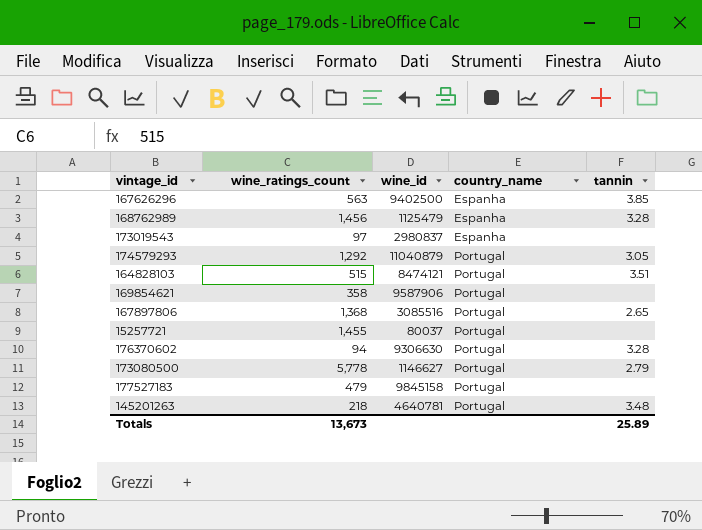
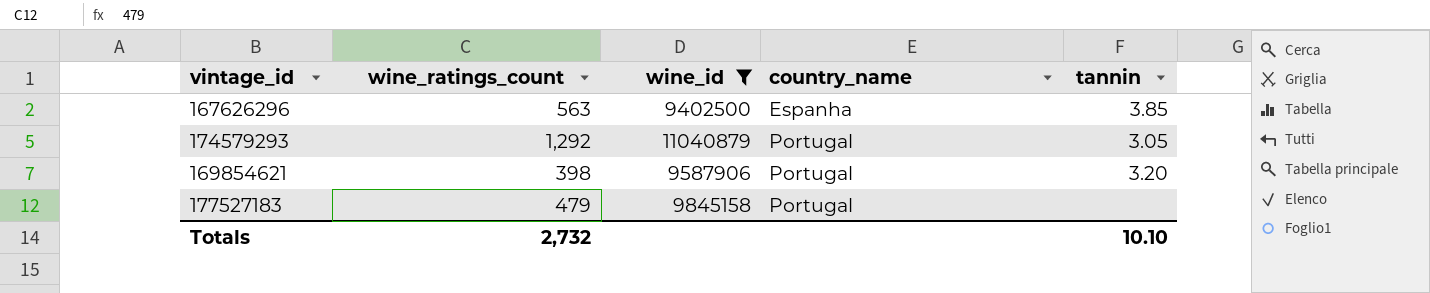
filter: none -> wine_id >= 9402500
169854621 | wine_ratings_count: 358 -> 398
169854621 | tannin: none -> 3.20
Totals | wine_ratings_count: 13,673 -> 2,732
Totals | tannin: 25.89 -> 10.10

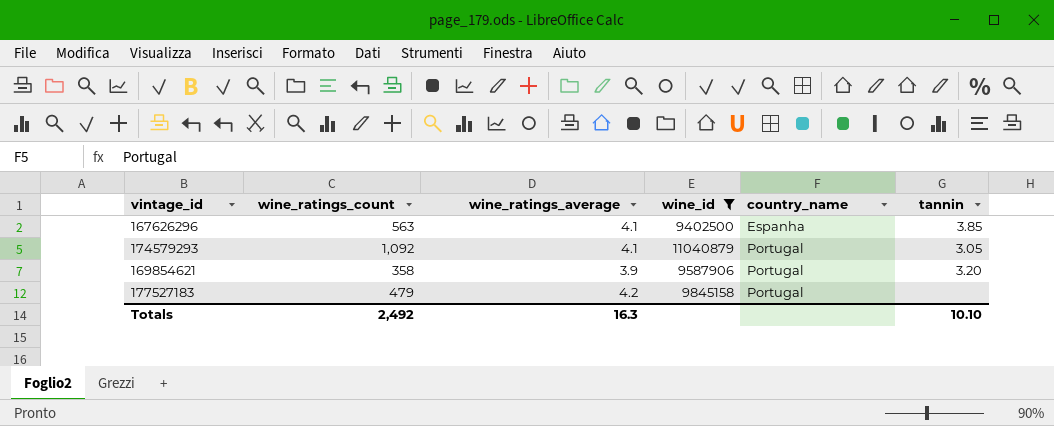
column wine_ratings_average | position: none -> 3
174579293 | wine_ratings_count: 1,292 -> 1,092
169854621 | wine_ratings_count: 398 -> 358
Totals | wine_ratings_count: 2,732 -> 2,492

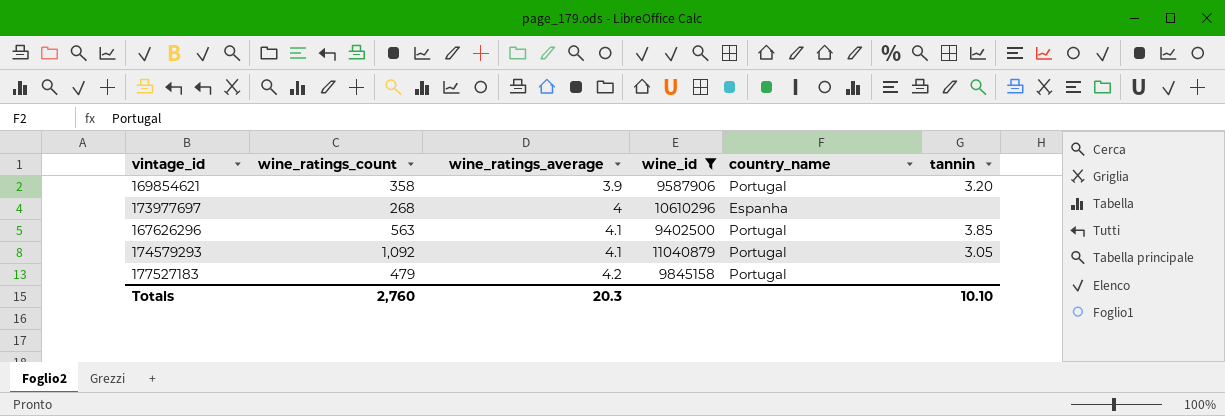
row order: country_name ascending -> wine_ratings_average ascending
row 173977697: none -> 268 | 4 | 10610296 | Espanha | none
167626296 | country_name: Espanha -> Portugal
Totals | wine_ratings_count: 2,492 -> 2,760
Totals | wine_ratings_average: 16.3 -> 20.3

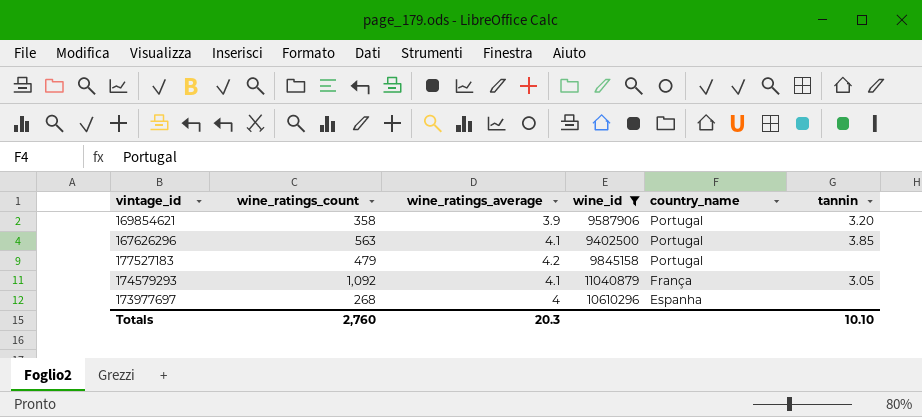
row order: wine_ratings_average ascending -> country_name descending
174579293 | country_name: Portugal -> França

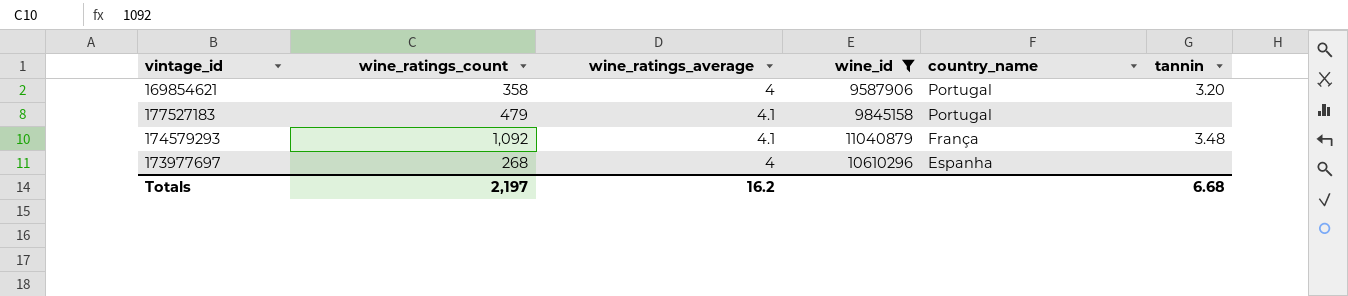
row 167626296: 563 | 4.1 | 9402500 | Portugal | 3.85 -> none
169854621 | wine_ratings_average: 3.9 -> 4
177527183 | wine_ratings_average: 4.2 -> 4.1
174579293 | tannin: 3.05 -> 3.48
Totals | wine_ratings_count: 2,760 -> 2,197
Totals | wine_ratings_average: 20.3 -> 16.2
Totals | tannin: 10.10 -> 6.68

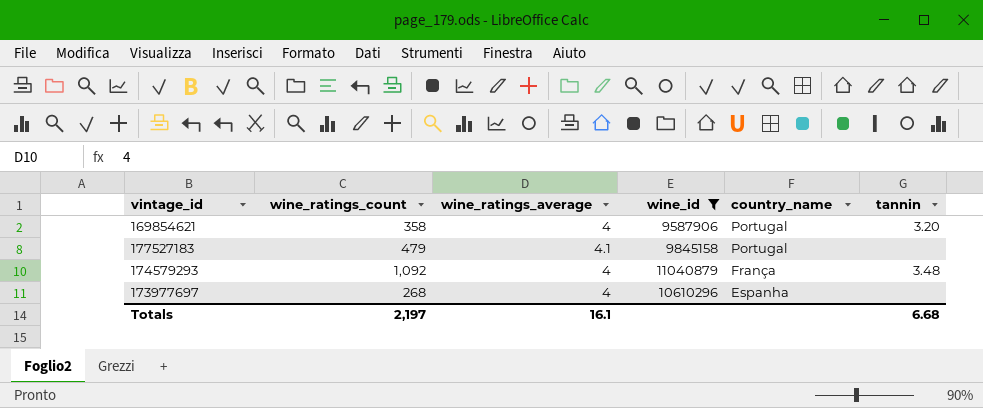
174579293 | wine_ratings_average: 4.1 -> 4
Totals | wine_ratings_average: 16.2 -> 16.1

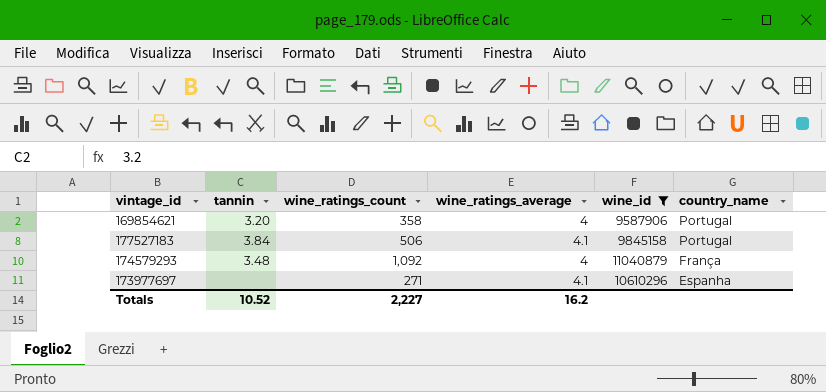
column tannin | position: 6 -> 2
177527183 | tannin: none -> 3.84
177527183 | wine_ratings_count: 479 -> 506
173977697 | wine_ratings_count: 268 -> 271
173977697 | wine_ratings_average: 4 -> 4.1
Totals | tannin: 6.68 -> 10.52
Totals | wine_ratings_count: 2,197 -> 2,227
Totals | wine_ratings_average: 16.1 -> 16.2

